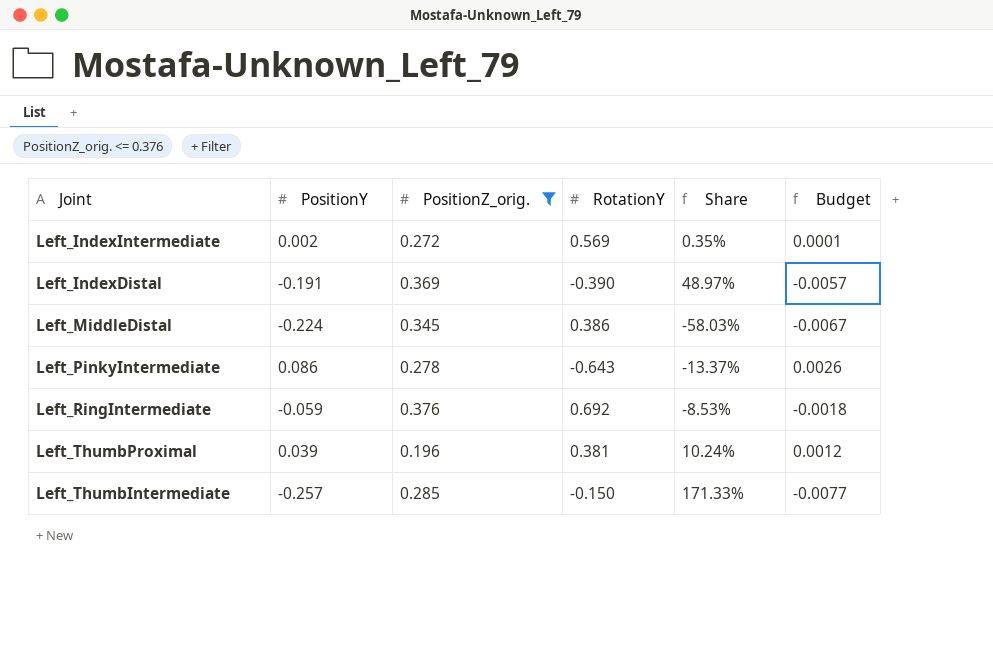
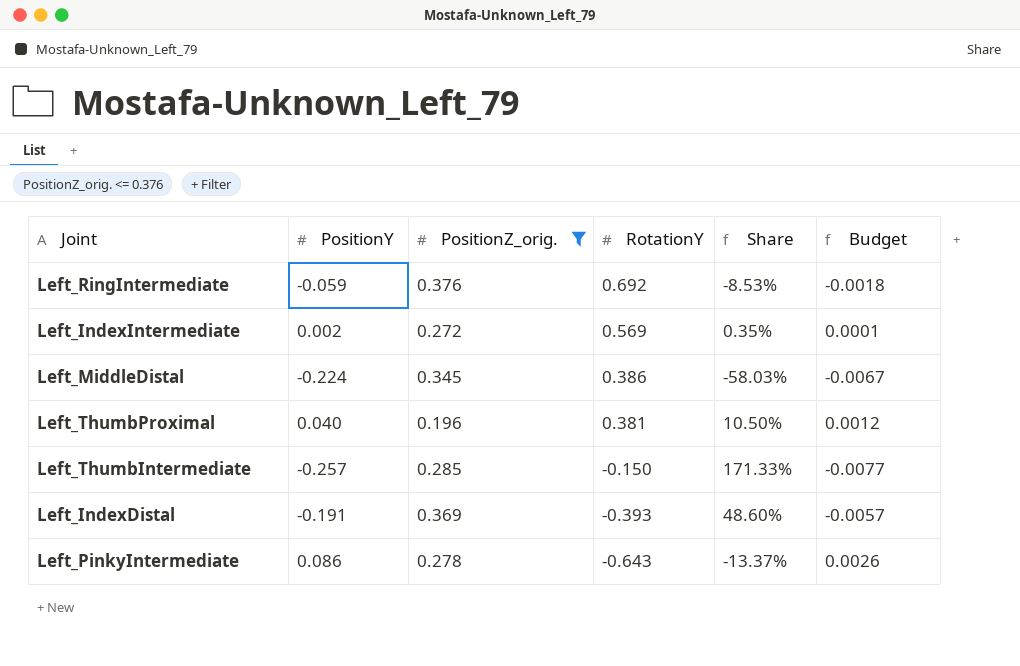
row order: none -> RotationY descending
Left_ThumbProximal | PositionY: 0.039 -> 0.040
Left_ThumbProximal | Share: 10.24% -> 10.50%
Left_IndexDistal | RotationY: -0.390 -> -0.393
Left_IndexDistal | Share: 48.97% -> 48.60%

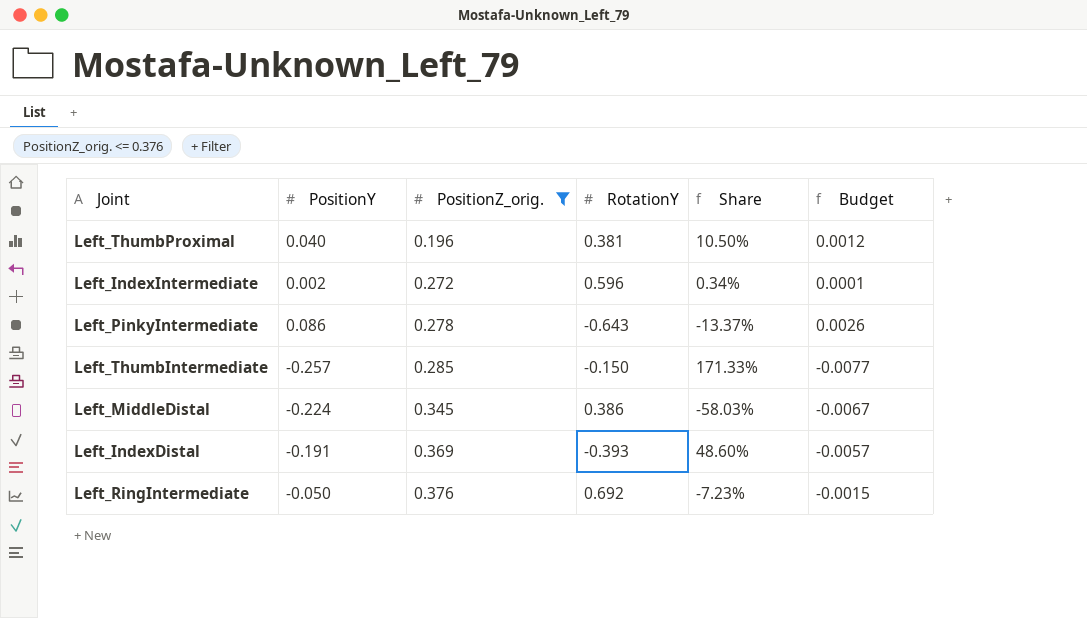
row order: RotationY descending -> PositionZ_orig. ascending
Left_IndexIntermediate | RotationY: 0.569 -> 0.596
Left_IndexIntermediate | Share: 0.35% -> 0.34%
Left_RingIntermediate | PositionY: -0.059 -> -0.050
Left_RingIntermediate | Share: -8.53% -> -7.23%
Left_RingIntermediate | Budget: -0.0018 -> -0.0015

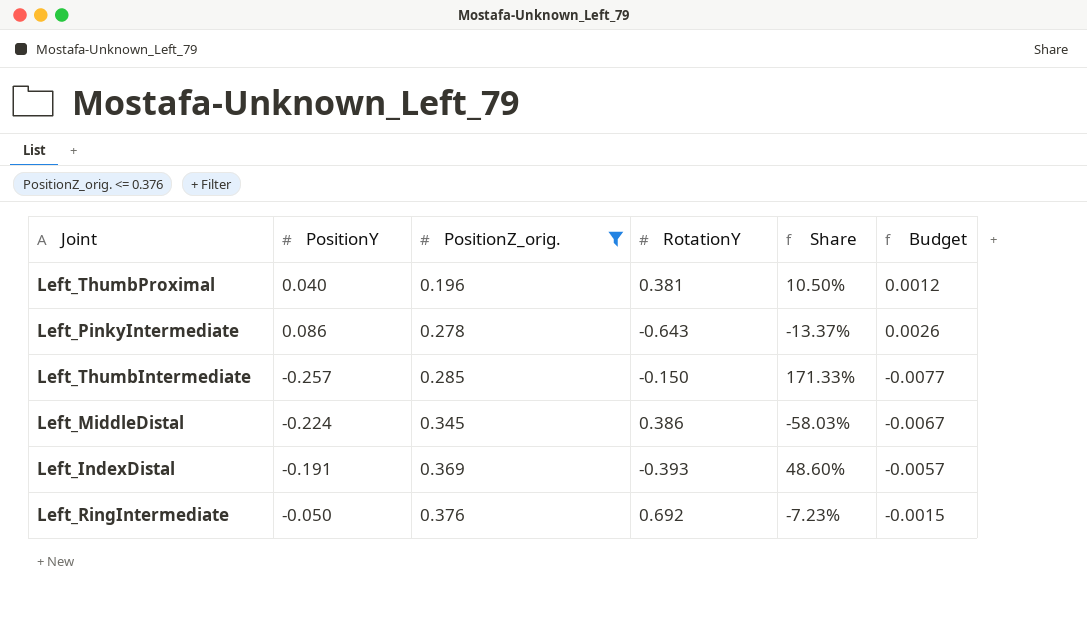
row Left_IndexIntermediate: 0.002 | 0.272 | 0.596 | 0.34% | 0.0001 -> none

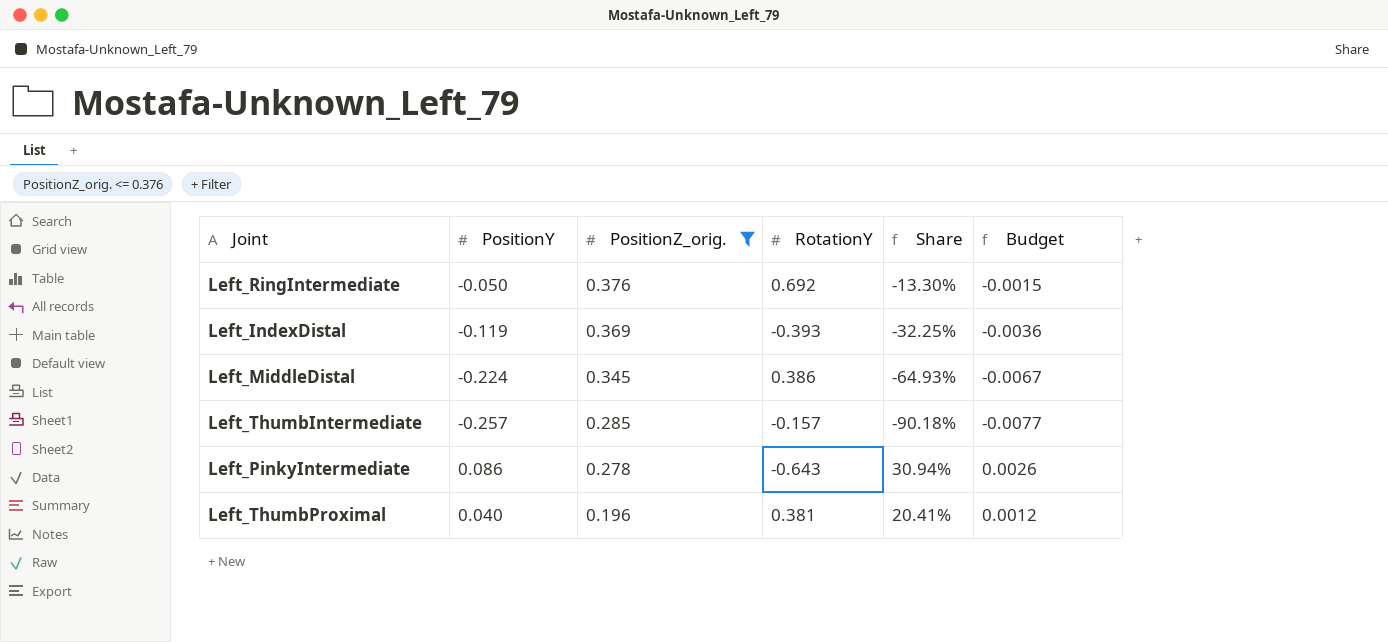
row order: PositionZ_orig. ascending -> PositionZ_orig. descending
column Share | formula: [PositionY] / [RotationY] -> [PositionY] / [PositionZ_orig.]
Left_IndexDistal | PositionY: -0.191 -> -0.119
Left_IndexDistal | Budget: -0.0057 -> -0.0036
Left_ThumbIntermediate | RotationY: -0.150 -> -0.157

